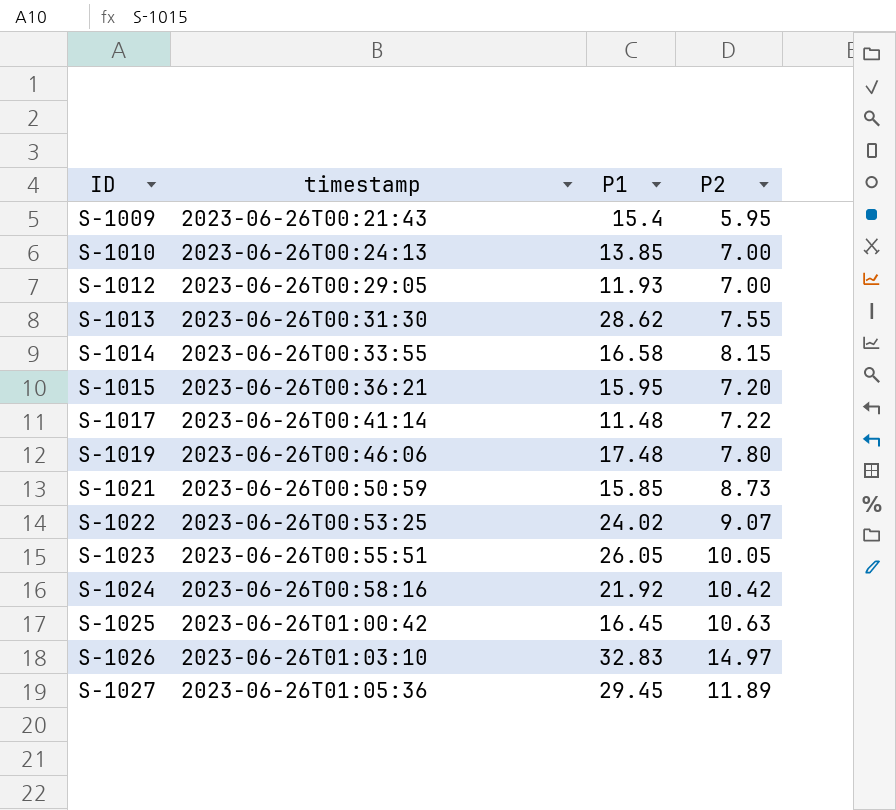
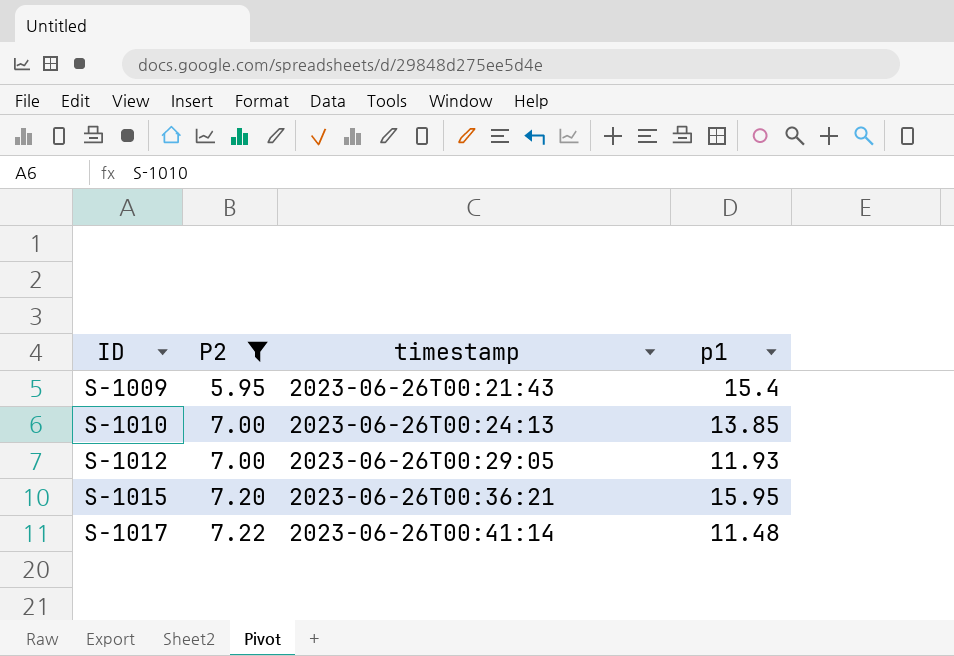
filter: none -> P2 <= 7.22
column P2 | position: 4 -> 2
column name: P1 -> p1

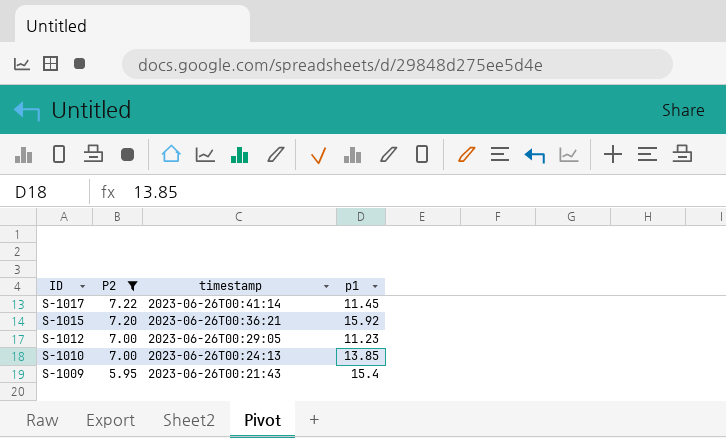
row order: ID ascending -> ID descending
S-1017 | p1: 11.48 -> 11.45
S-1015 | p1: 15.95 -> 15.92
S-1012 | p1: 11.93 -> 11.23

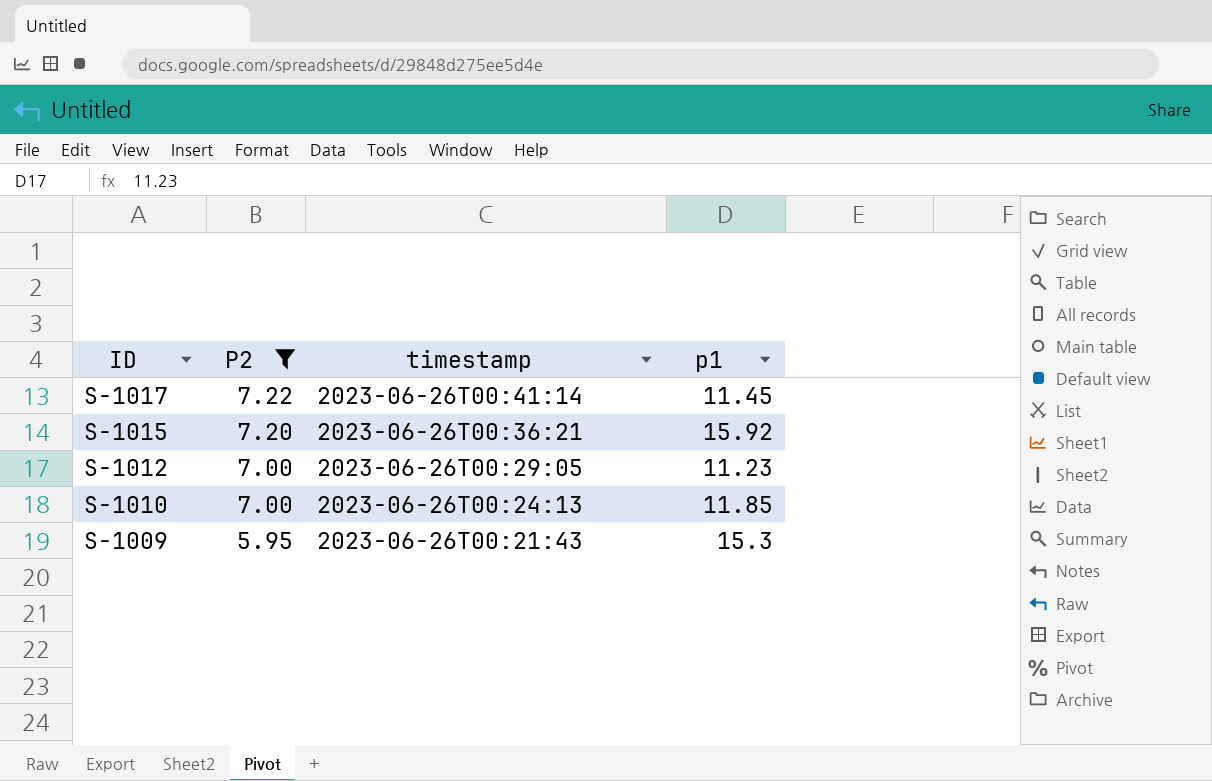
S-1010 | p1: 13.85 -> 11.85
S-1009 | p1: 15.4 -> 15.3

